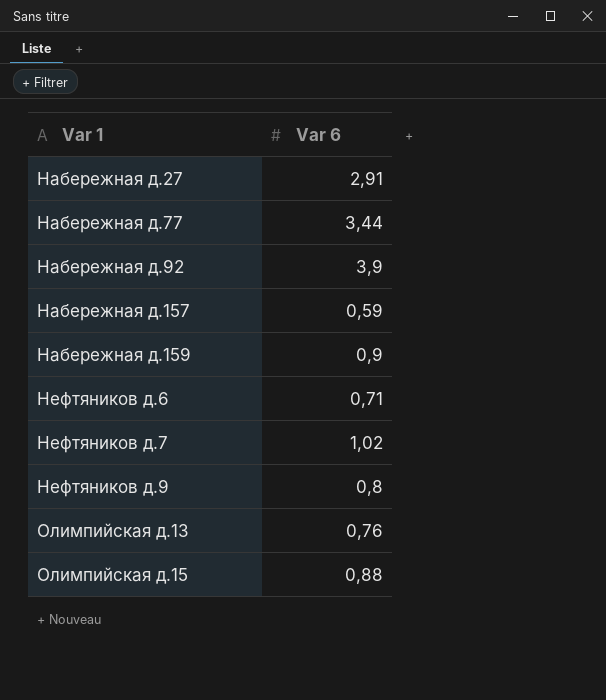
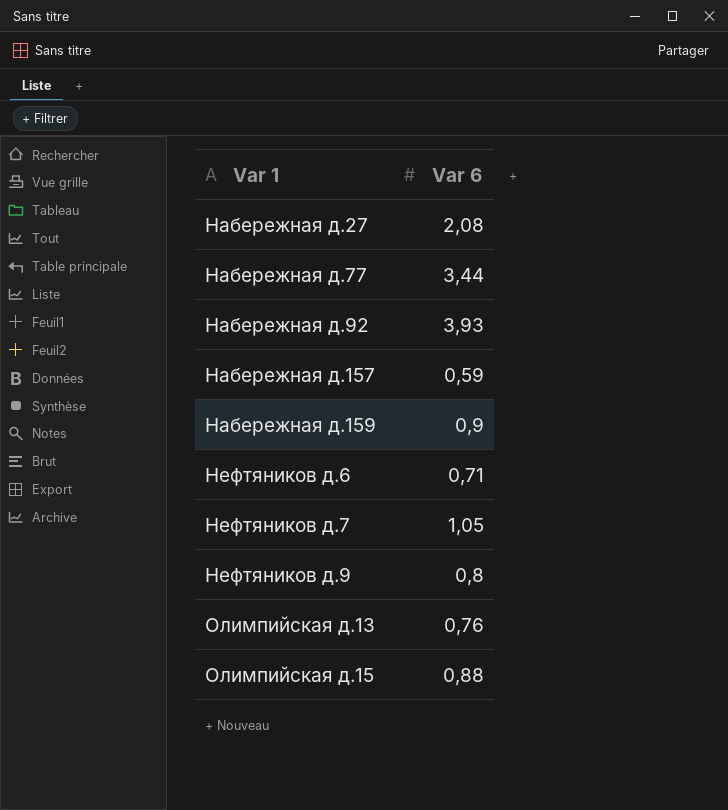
Набережная д.27 | Var 6: 2,91 -> 2,08
Набережная д.92 | Var 6: 3,9 -> 3,93
Нефтяников д.7 | Var 6: 1,02 -> 1,05

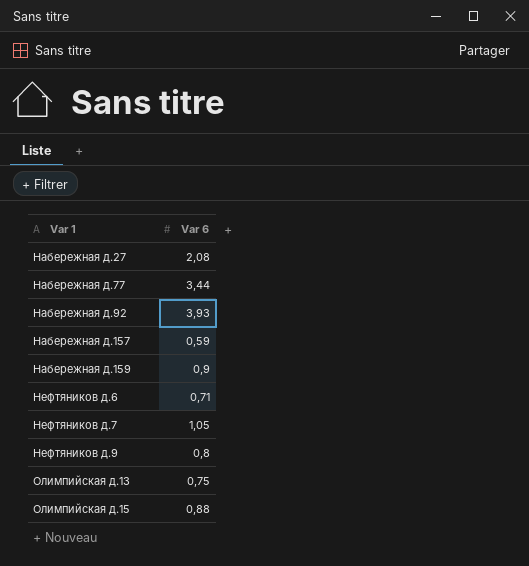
Олимпийская д.13 | Var 6: 0,76 -> 0,75

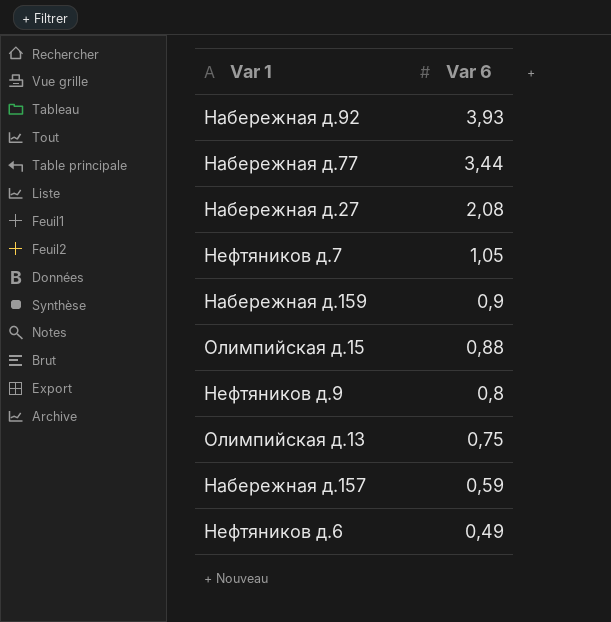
row order: Var 1 ascending -> Var 6 descending
Нефтяников д.6 | Var 6: 0,71 -> 0,49

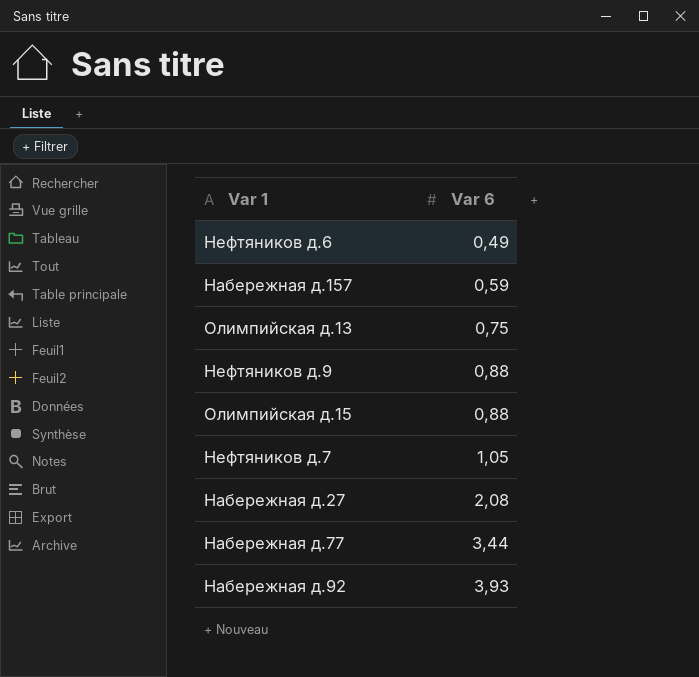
row order: Var 6 descending -> Var 6 ascending
row Набережная д.159: 0,9 -> none
Нефтяников д.9 | Var 6: 0,8 -> 0,88

